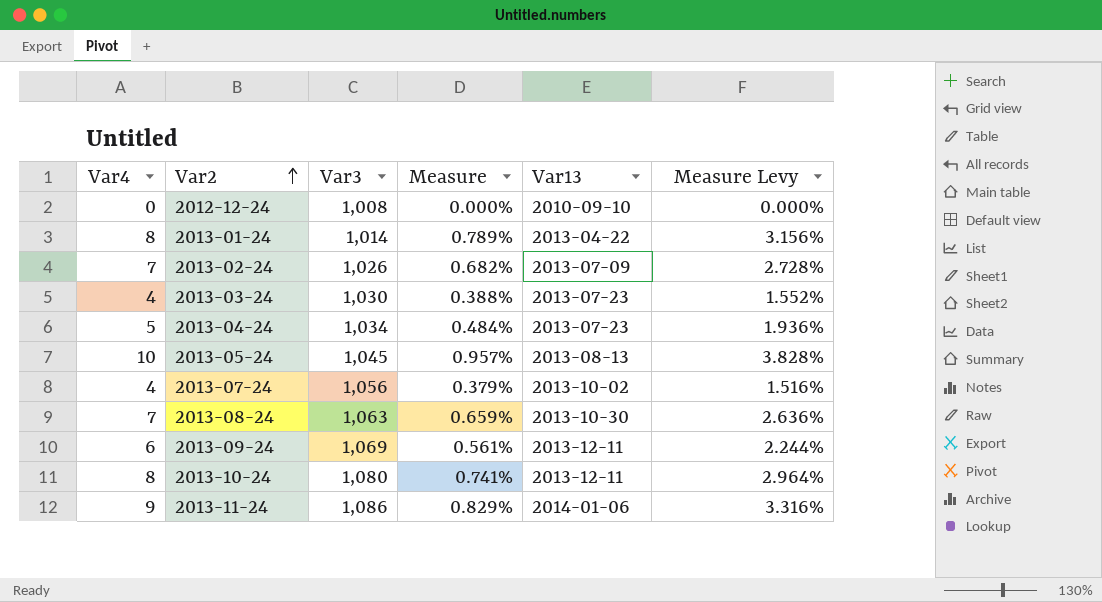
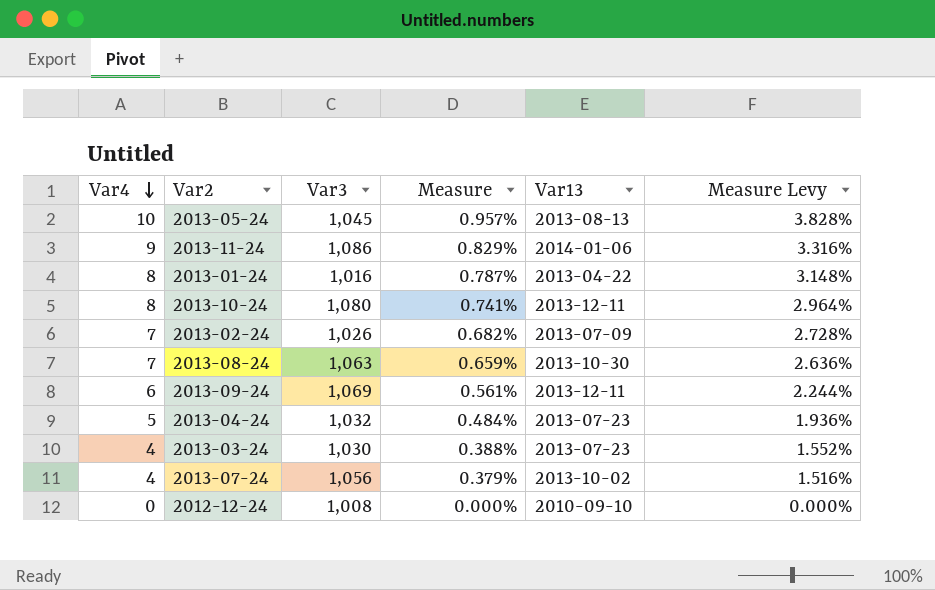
row order: Var2 ascending -> Var4 descending
2013-01-24 | Var3: 1,014 -> 1,016
2013-01-24 | Measure: 0.789% -> 0.787%
2013-01-24 | Measure Levy: 3.156% -> 3.148%
2013-04-24 | Var3: 1,034 -> 1,032

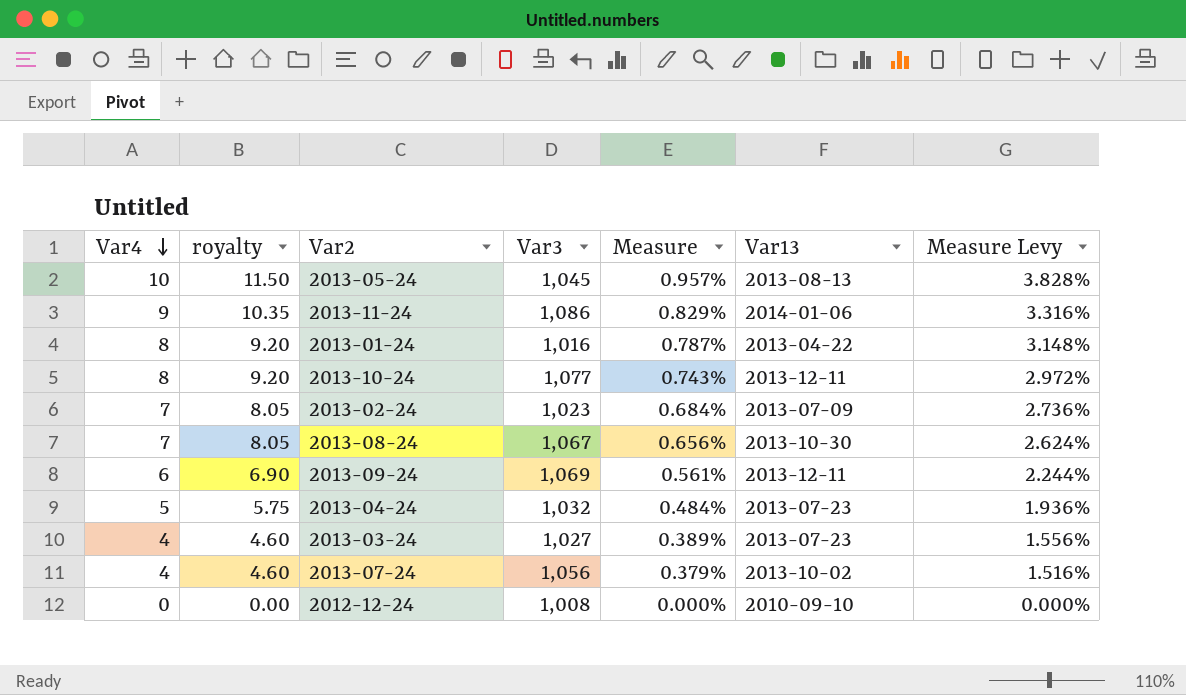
column royalty | formula: none -> [Var4] * 1.15
2013-10-24 | Var3: 1,080 -> 1,077
2013-10-24 | Measure: 0.741% -> 0.743%
2013-10-24 | Measure Levy: 2.964% -> 2.972%
2013-02-24 | Var3: 1,026 -> 1,023
2013-02-24 | Measure: 0.682% -> 0.684%
2013-02-24 | Measure Levy: 2.728% -> 2.736%
2013-08-24 | Var3: 1,063 -> 1,067
2013-08-24 | Measure: 0.659% -> 0.656%
2013-08-24 | Measure Levy: 2.636% -> 2.624%
2013-03-24 | Var3: 1,030 -> 1,027
2013-03-24 | Measure: 0.388% -> 0.389%
2013-03-24 | Measure Levy: 1.552% -> 1.556%

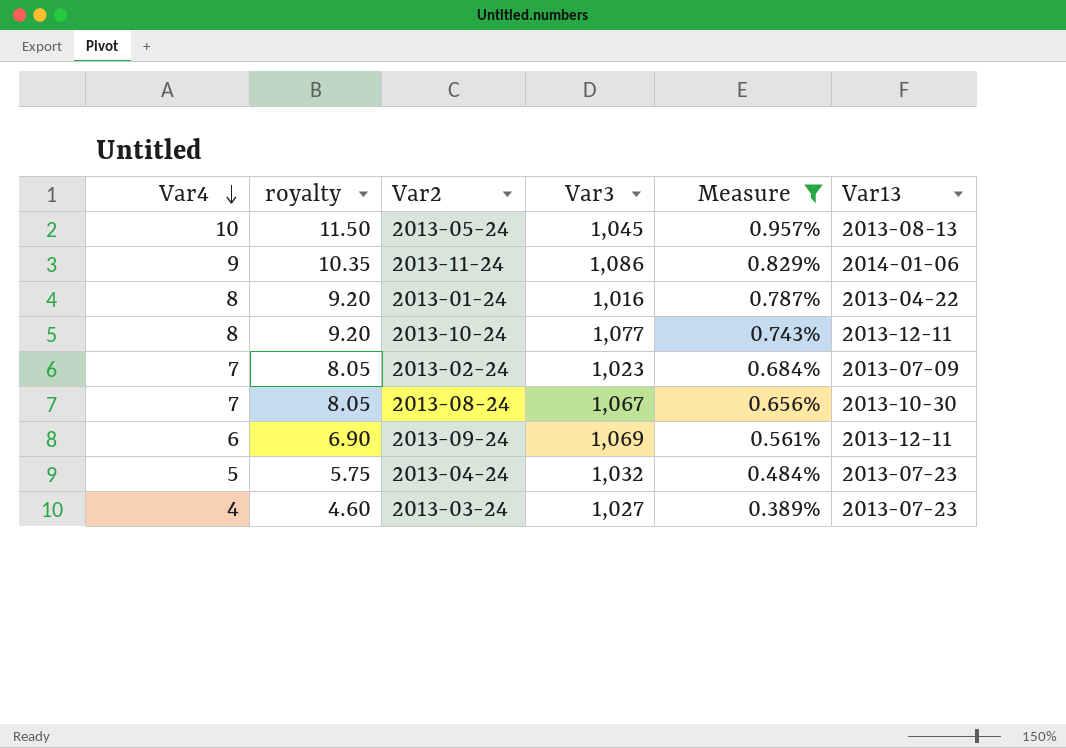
filter: none -> Measure >= 0.389%
column Measure Levy | formula: [Measure] * 4 -> none

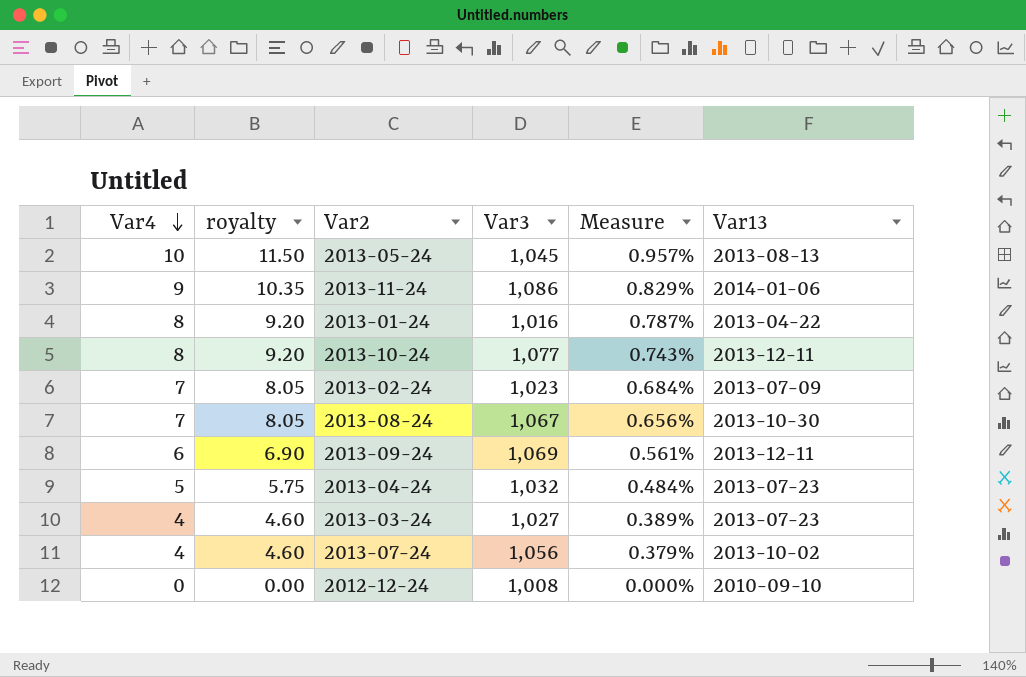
filter: Measure >= 0.389% -> none

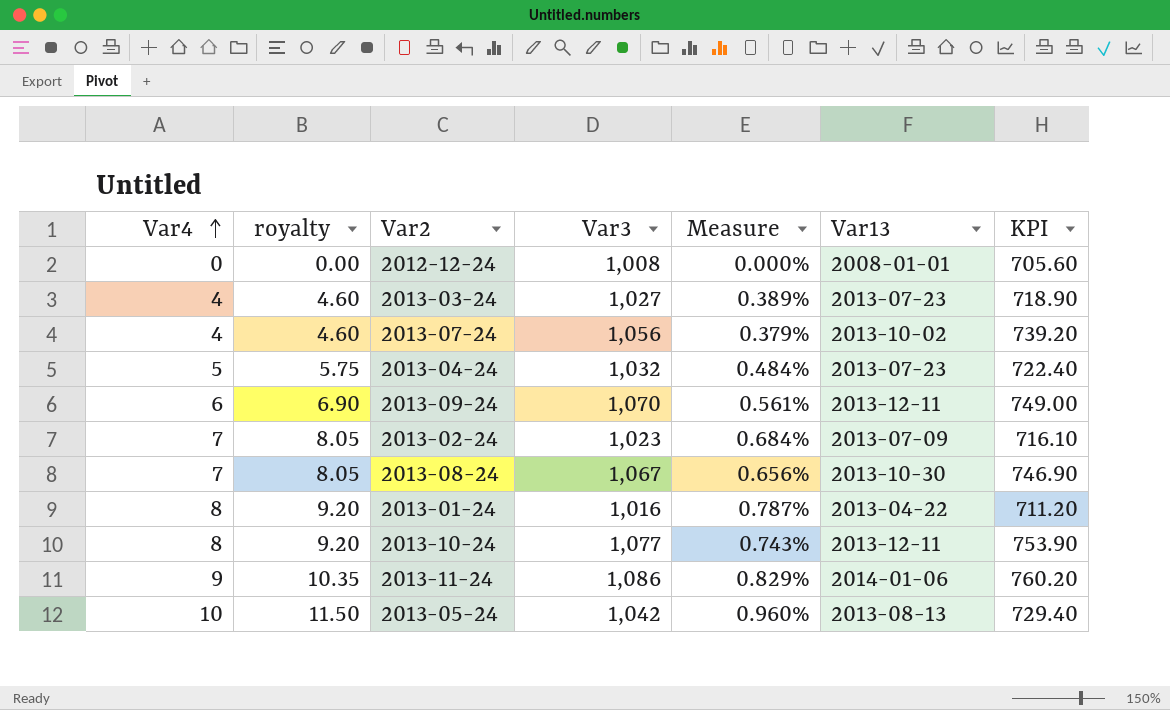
row order: Var4 descending -> Var4 ascending
column KPI | formula: none -> [Var3] * 0.7
2012-12-24 | Var13: 2010-09-10 -> 2008-01-01
2013-09-24 | Var3: 1,069 -> 1,070
2013-05-24 | Var3: 1,045 -> 1,042
2013-05-24 | Measure: 0.957% -> 0.960%

